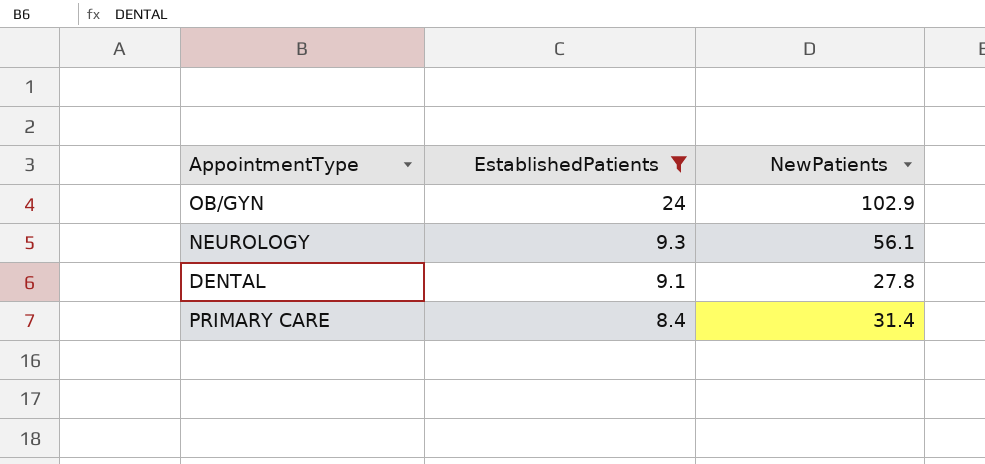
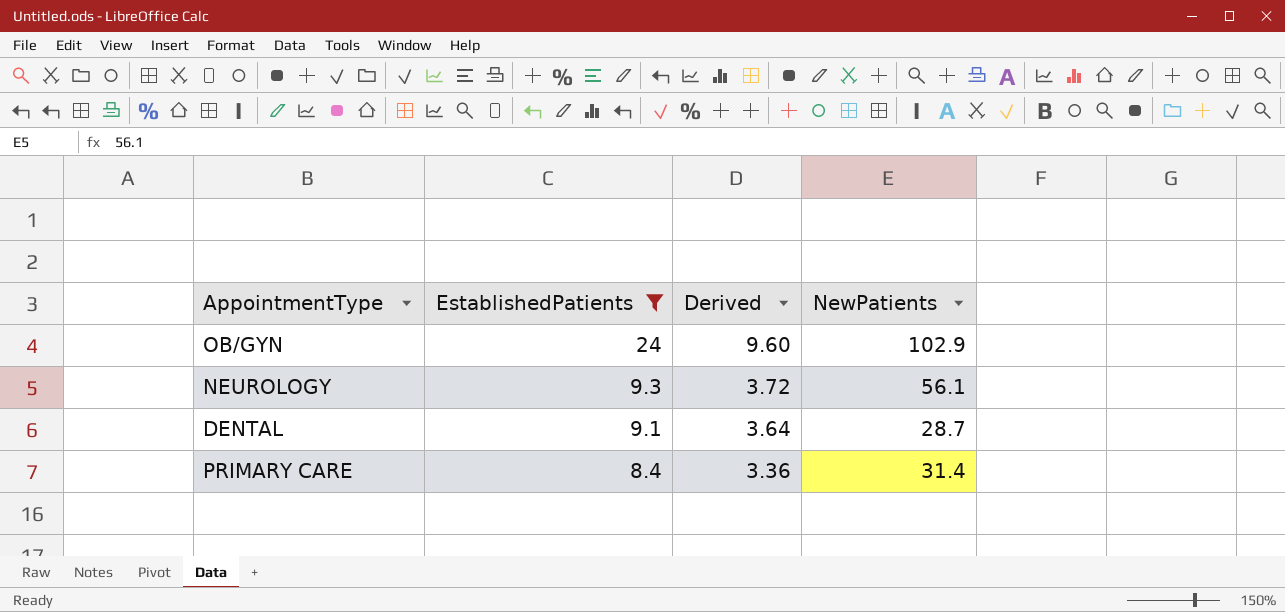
column Derived | formula: none -> [EstablishedPatients] * 0.4
DENTAL | NewPatients: 27.8 -> 28.7

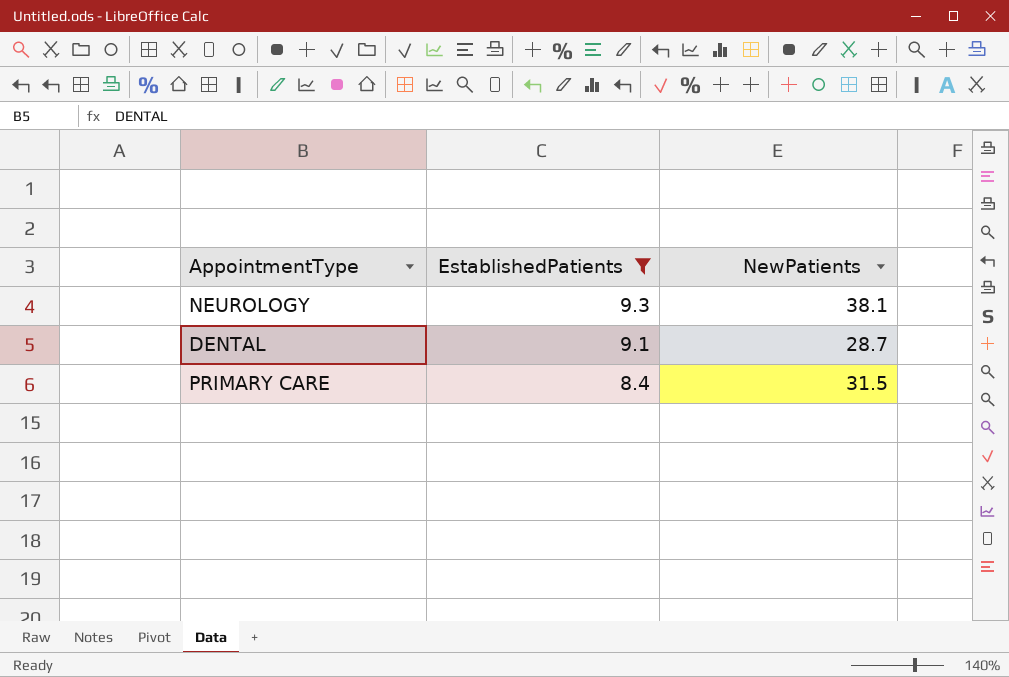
column Derived | formula: [EstablishedPatients] * 0.4 -> none
row OB/GYN: 24 | 9.60 | 102.9 -> none
NEUROLOGY | NewPatients: 56.1 -> 38.1
PRIMARY CARE | NewPatients: 31.4 -> 31.5

